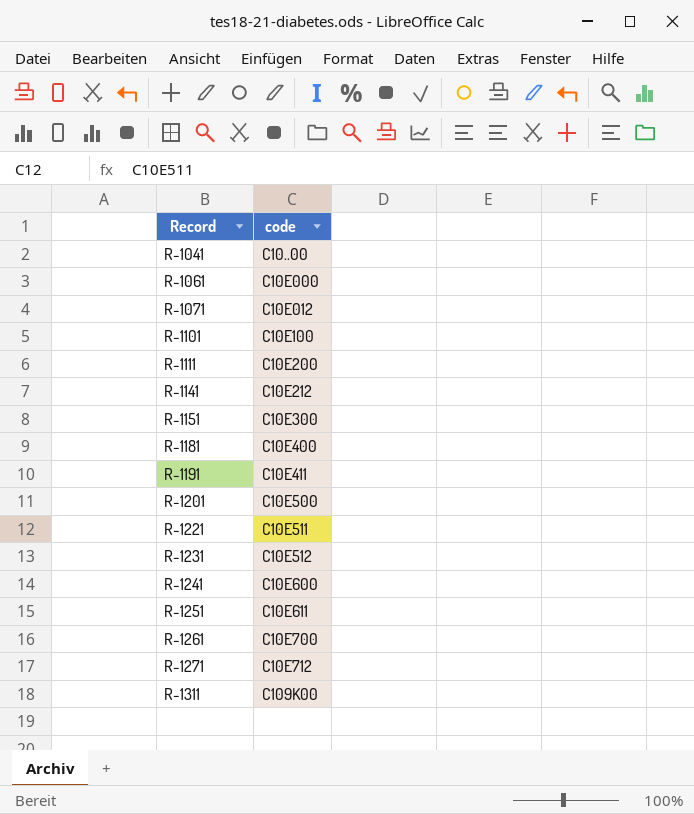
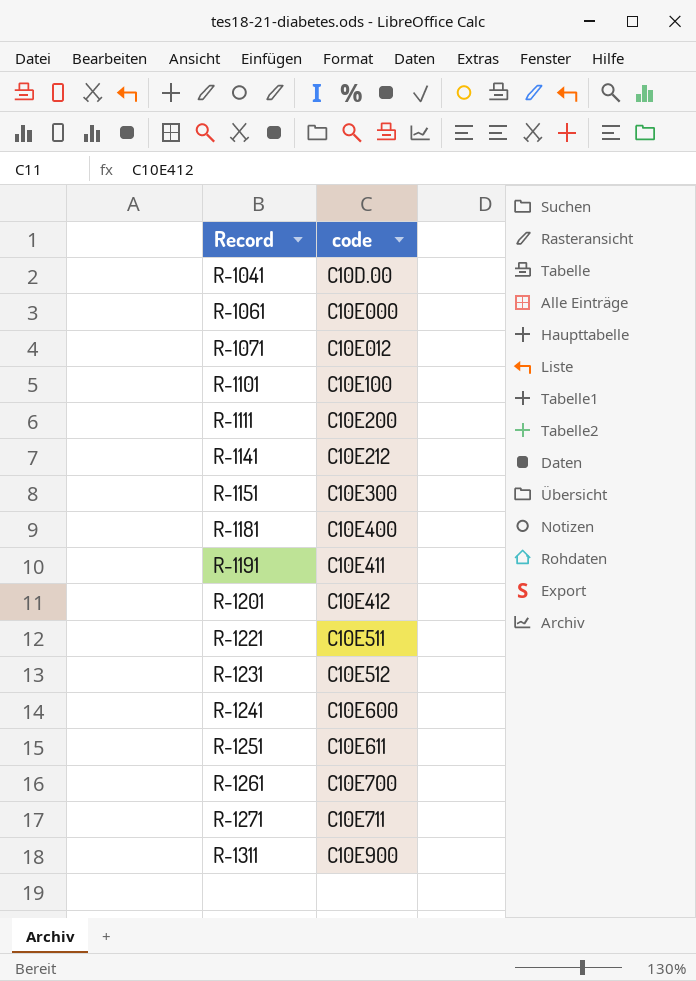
R-1041 | code: C10..00 -> C10D.00
R-1201 | code: C10E500 -> C10E412
R-1271 | code: C10E712 -> C10E711
R-1311 | code: C109K00 -> C10E900

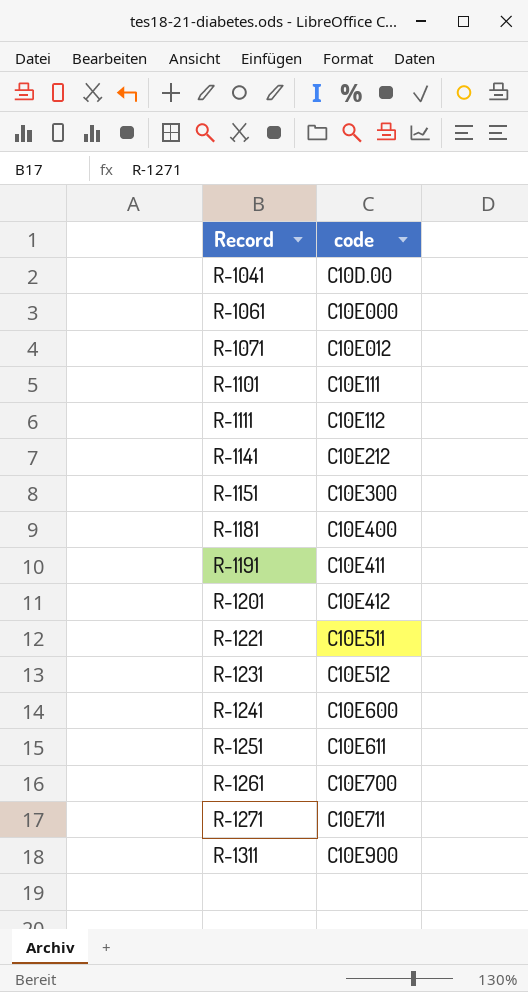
R-1101 | code: C10E100 -> C10E111
R-1111 | code: C10E200 -> C10E112

